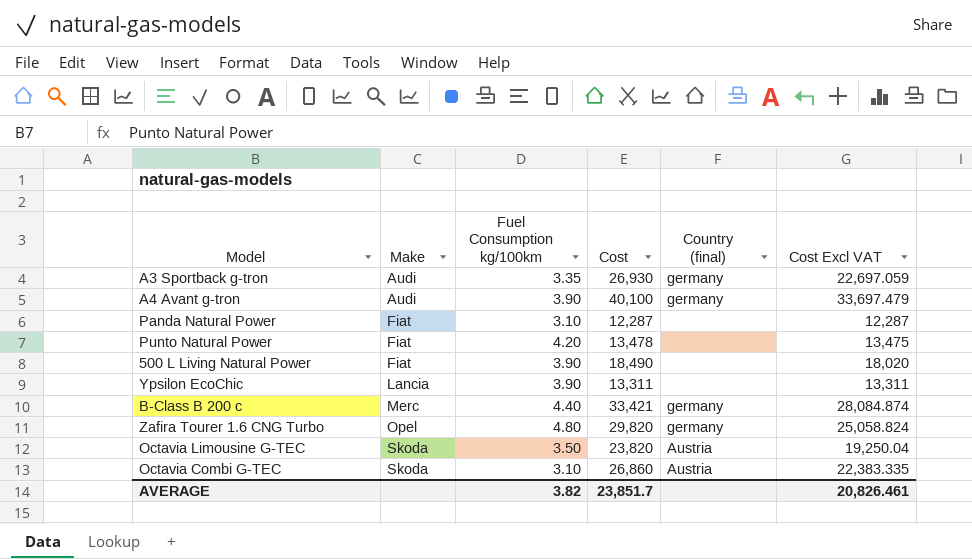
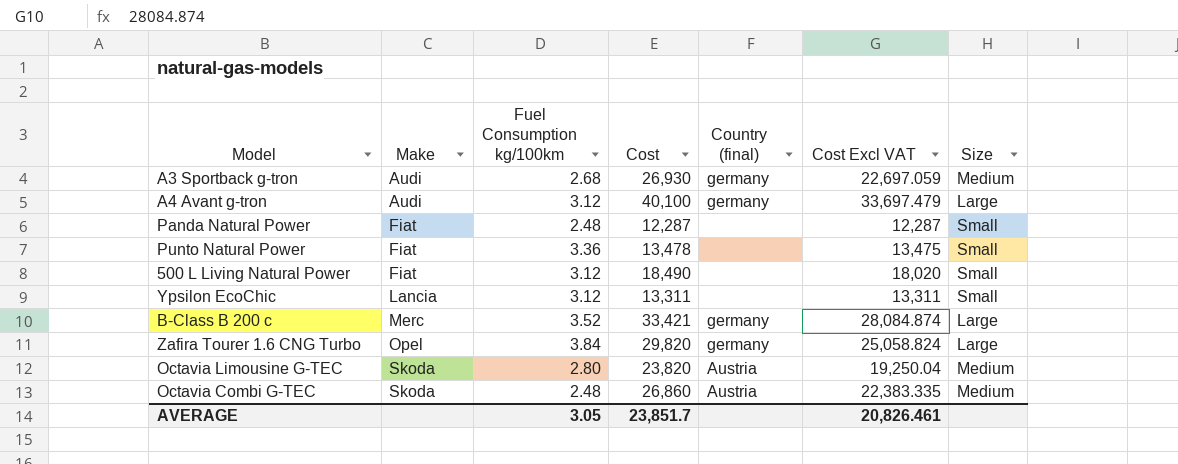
column Size | position: none -> 7
A3 Sportback g-tron | Fuel Consumption kg/100km: 3.35 -> 2.68
A4 Avant g-tron | Fuel Consumption kg/100km: 3.90 -> 3.12
Panda Natural Power | Fuel Consumption kg/100km: 3.10 -> 2.48
Punto Natural Power | Fuel Consumption kg/100km: 4.20 -> 3.36
500 L Living Natural Power | Fuel Consumption kg/100km: 3.90 -> 3.12
Ypsilon EcoChic | Fuel Consumption kg/100km: 3.90 -> 3.12
B-Class B 200 c | Fuel Consumption kg/100km: 4.40 -> 3.52
Zafira Tourer 1.6 CNG Turbo | Fuel Consumption kg/100km: 4.80 -> 3.84
Octavia Limousine G-TEC | Fuel Consumption kg/100km: 3.50 -> 2.80
Octavia Combi G-TEC | Fuel Consumption kg/100km: 3.10 -> 2.48
AVERAGE | Fuel Consumption kg/100km: 3.82 -> 3.05

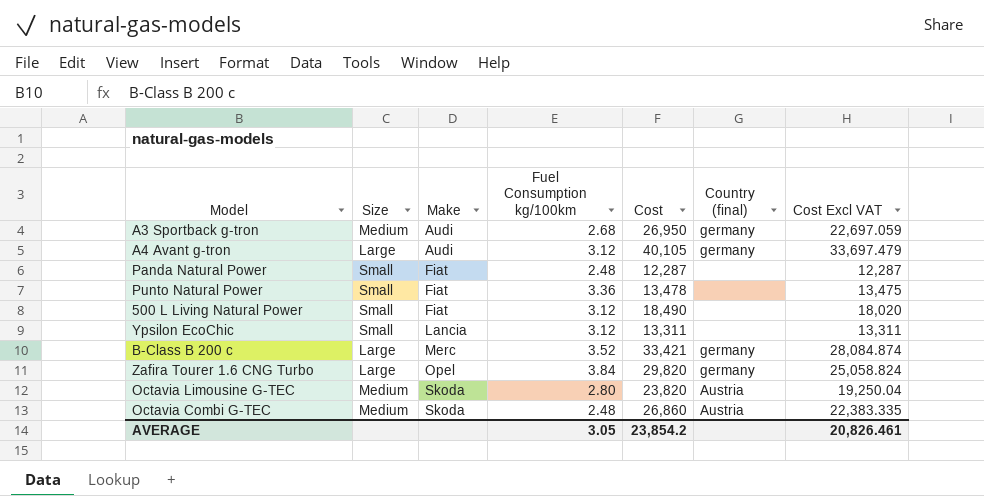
column Size | position: 7 -> 2
A3 Sportback g-tron | Cost: 26,930 -> 26,950
A4 Avant g-tron | Cost: 40,100 -> 40,105
AVERAGE | Cost: 23,851.7 -> 23,854.2

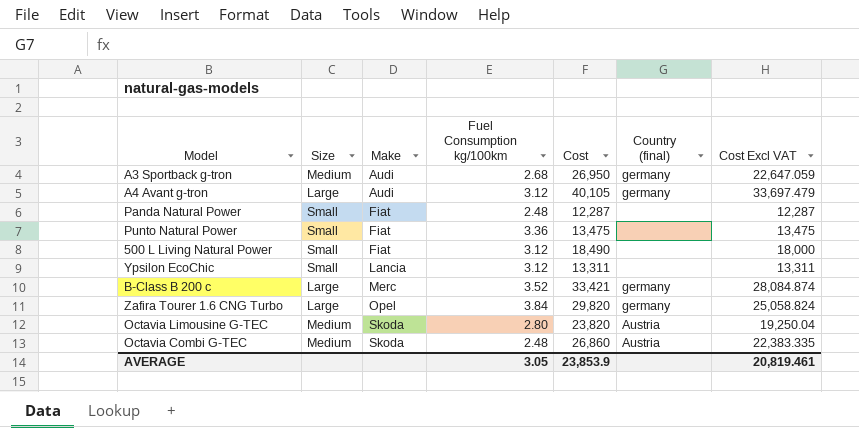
A3 Sportback g-tron | Cost Excl VAT: 22,697.059 -> 22,647.059
Punto Natural Power | Cost: 13,478 -> 13,475
500 L Living Natural Power | Cost Excl VAT: 18,020 -> 18,000
AVERAGE | Cost: 23,854.2 -> 23,853.9
AVERAGE | Cost Excl VAT: 20,826.461 -> 20,819.461

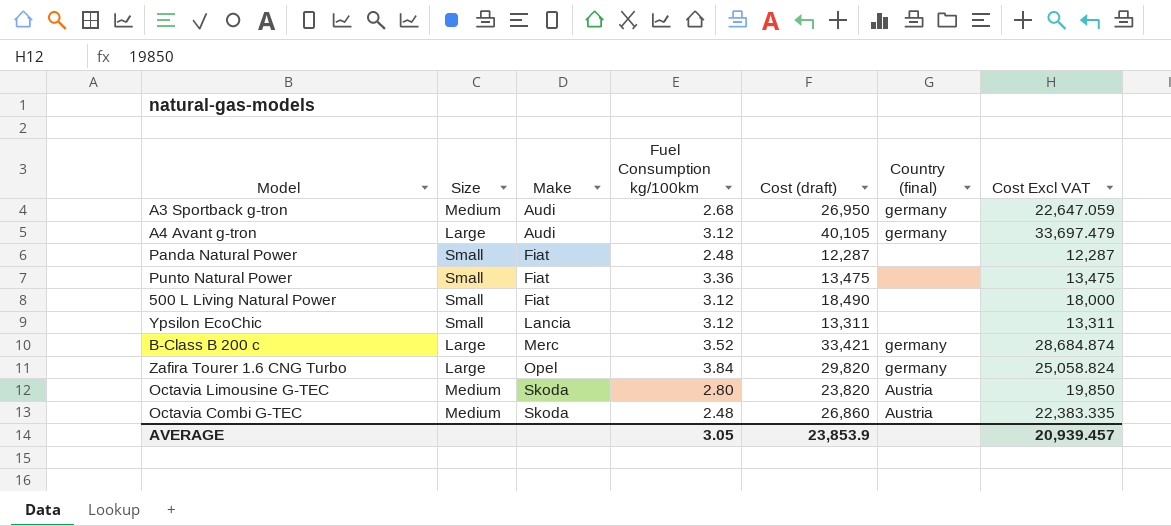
column name: Cost -> Cost (draft)
B-Class B 200 c | Cost Excl VAT: 28,084.874 -> 28,684.874
Octavia Limousine G-TEC | Cost Excl VAT: 19,250.04 -> 19,850
AVERAGE | Cost Excl VAT: 20,819.461 -> 20,939.457

